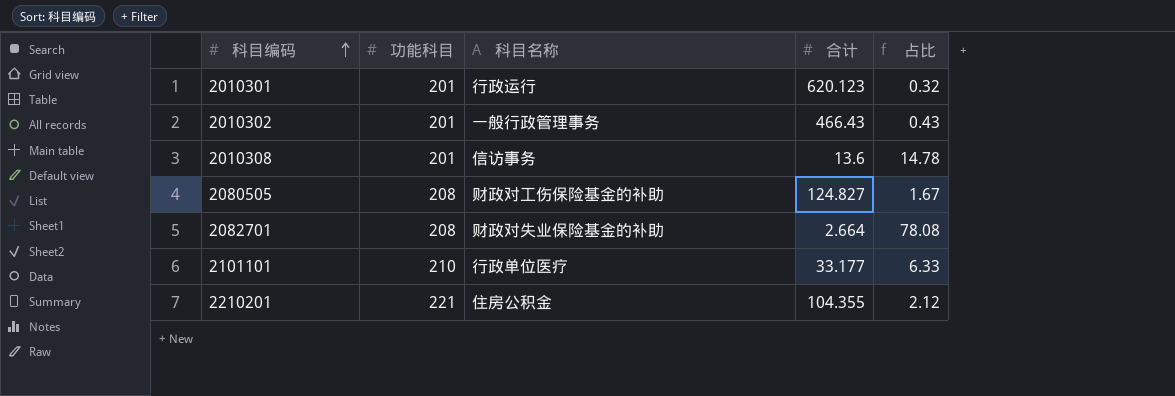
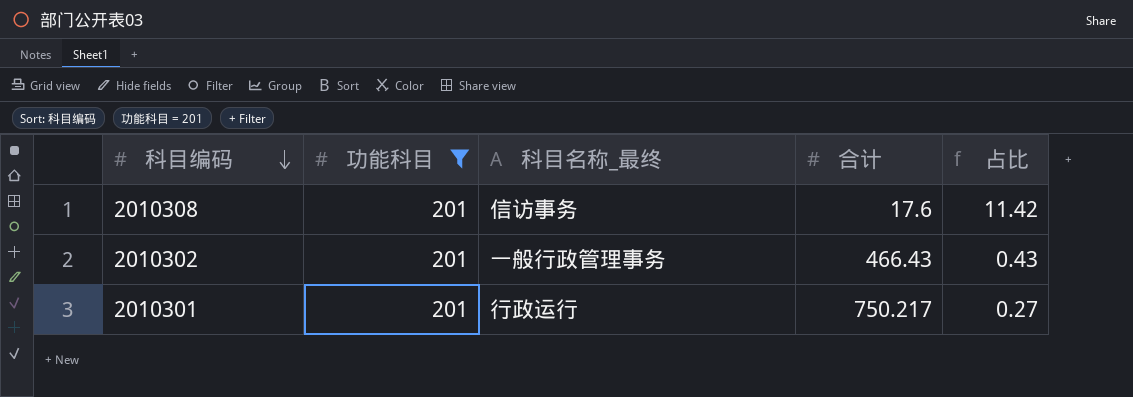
filter: none -> 功能科目 = 201
row order: 科目编码 ascending -> 科目编码 descending
column name: 科目名称 -> 科目名称_最终
2010308 | 合计: 13.6 -> 17.6
2010308 | 占比: 14.78 -> 11.42
2010301 | 合计: 620.123 -> 750.217
2010301 | 占比: 0.32 -> 0.27

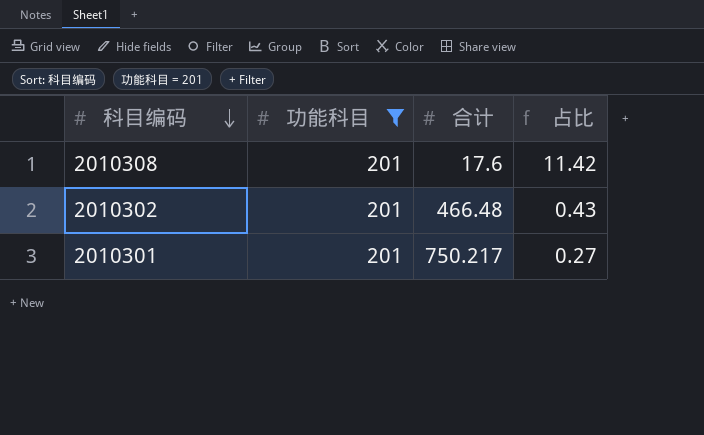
column 科目名称_最终 | position: 3 -> none
2010302 | 合计: 466.43 -> 466.48

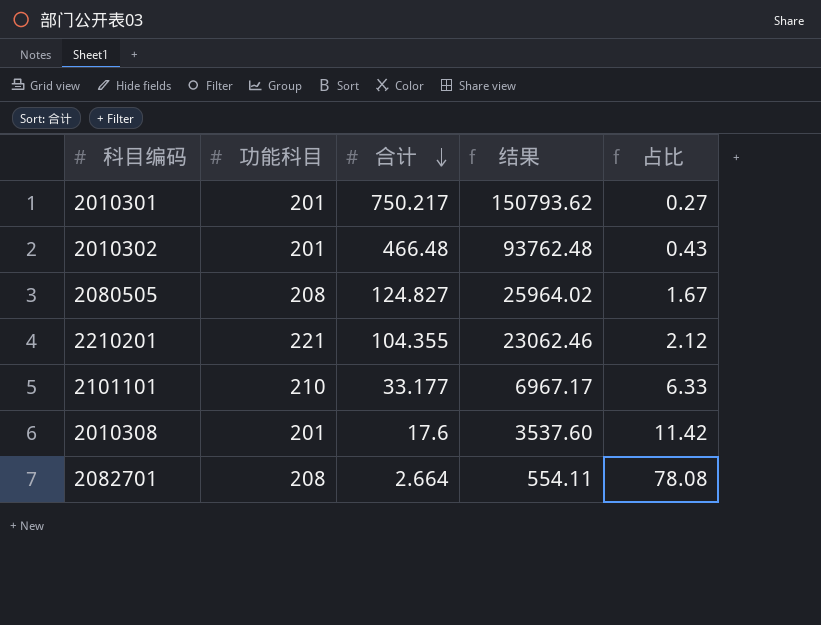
filter: 功能科目 = 201 -> none
row order: 科目编码 descending -> 合计 descending
column 结果 | formula: none -> [功能科目] * [合计]

